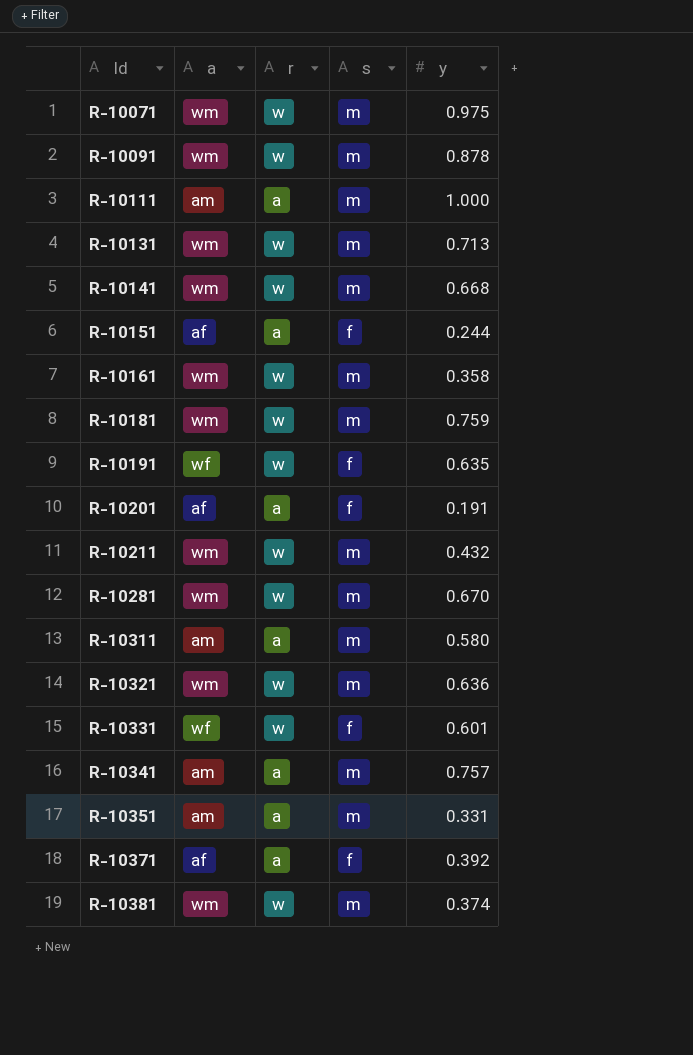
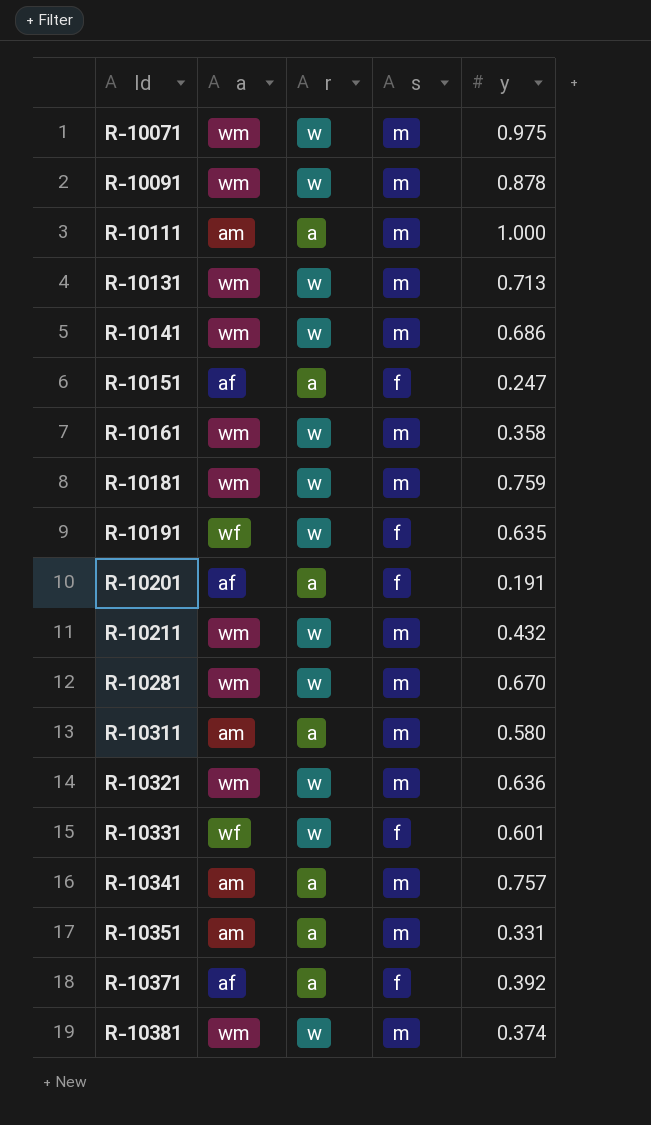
R-10141 | y: 0.668 -> 0.686
R-10151 | y: 0.244 -> 0.247

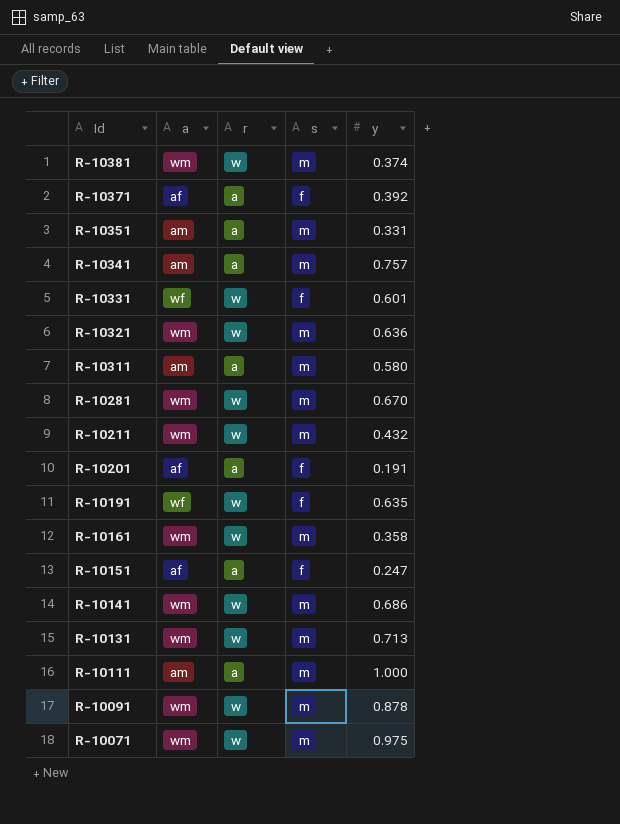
row order: Id ascending -> Id descending
row R-10181: wm | w | m | 0.759 -> none

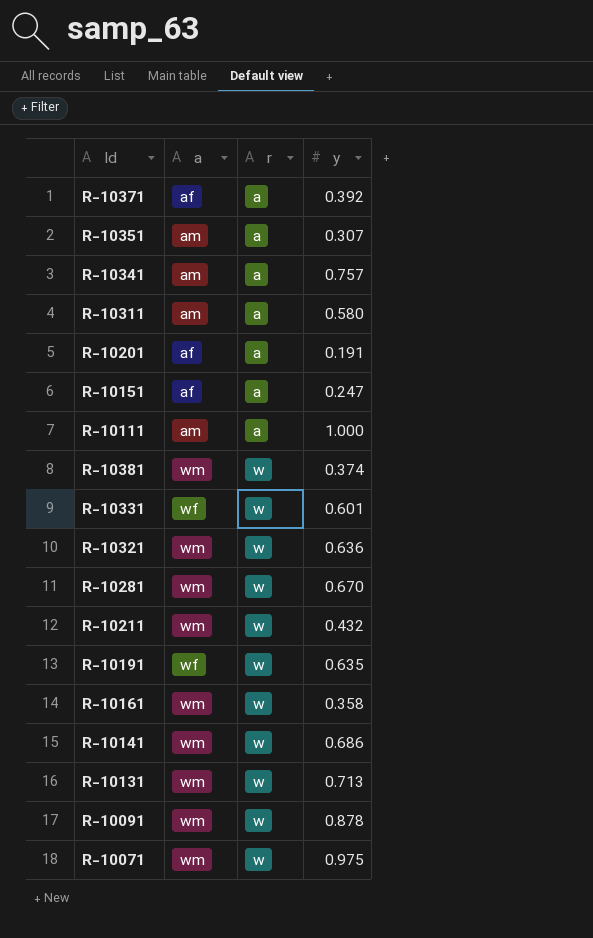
row order: Id descending -> r ascending
column s | position: 4 -> none
R-10351 | y: 0.331 -> 0.307

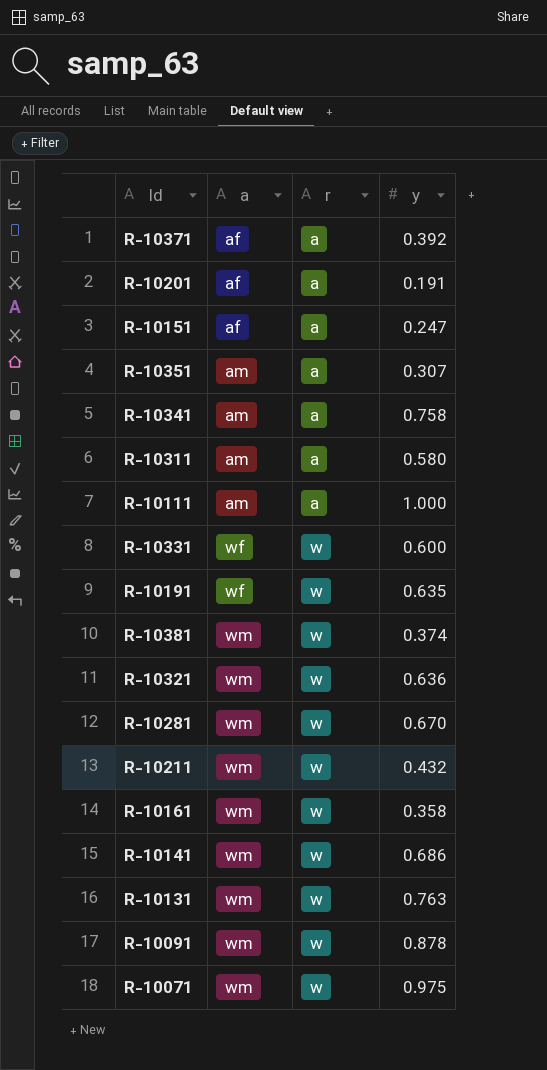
row order: r ascending -> a ascending
R-10341 | y: 0.757 -> 0.758
R-10331 | y: 0.601 -> 0.600
R-10131 | y: 0.713 -> 0.763

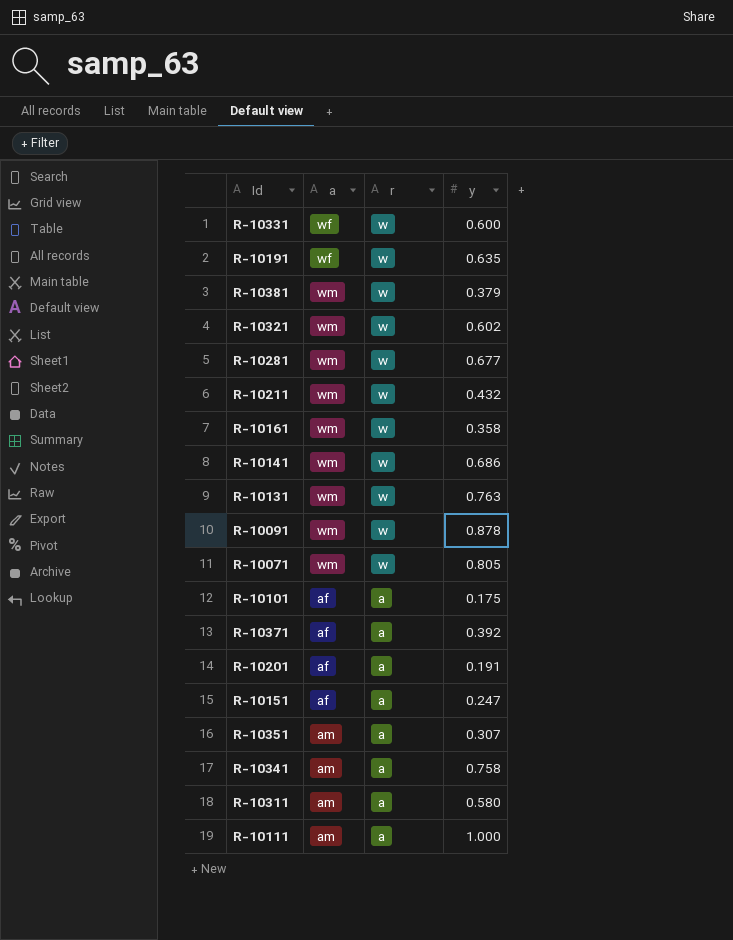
row order: a ascending -> r descending
R-10381 | y: 0.374 -> 0.379
R-10321 | y: 0.636 -> 0.602
R-10281 | y: 0.670 -> 0.677
R-10071 | y: 0.975 -> 0.805
row R-10101: none -> af | a | 0.175

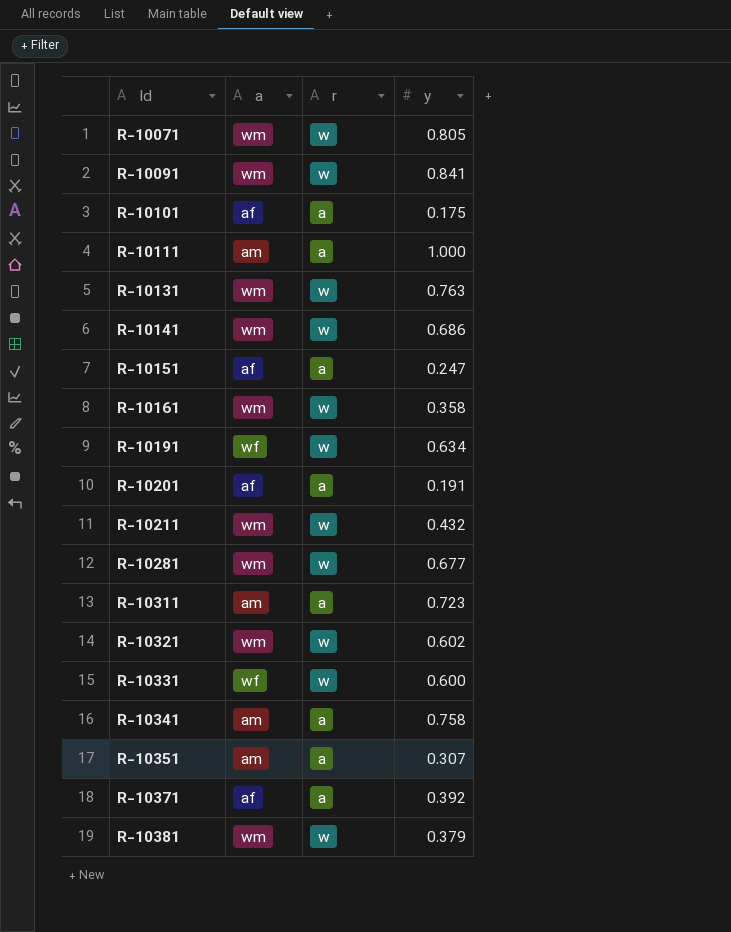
row order: r descending -> Id ascending
R-10091 | y: 0.878 -> 0.841
R-10191 | y: 0.635 -> 0.634
R-10311 | y: 0.580 -> 0.723

